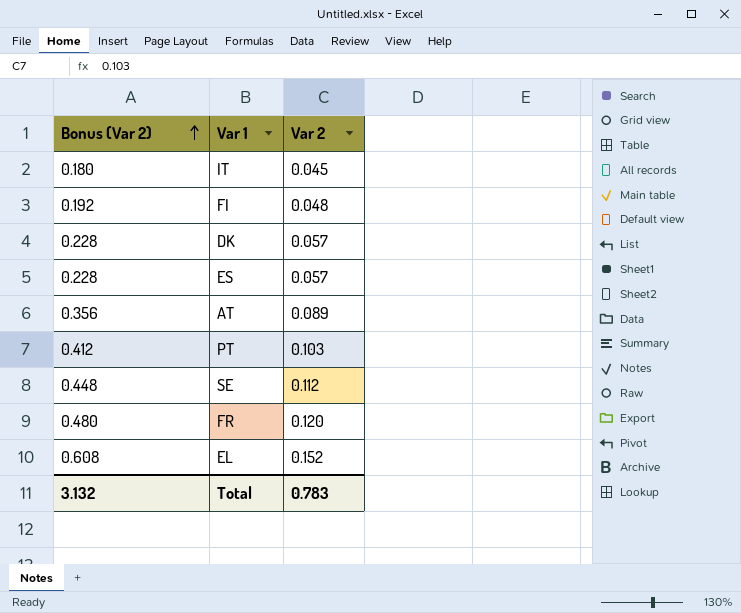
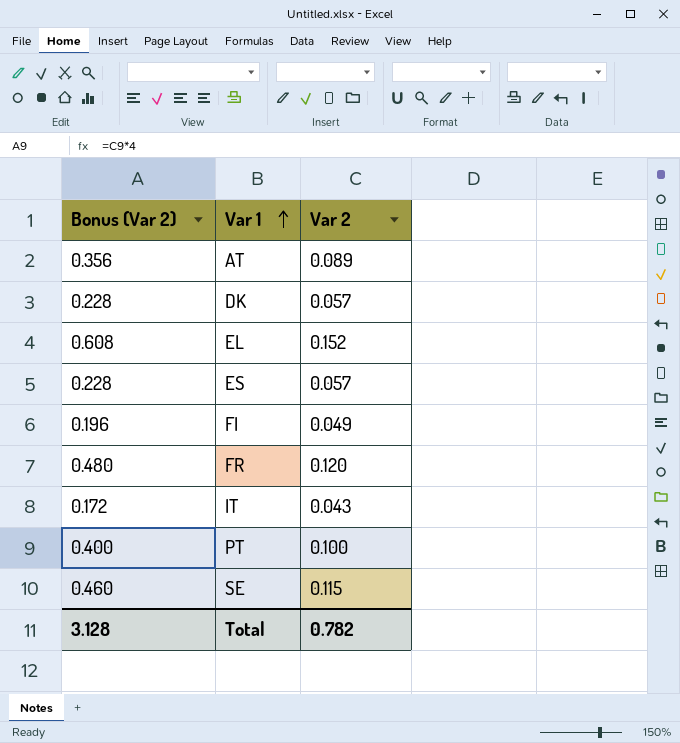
row order: Bonus (Var 2) ascending -> Var 1 ascending
FI | Bonus (Var 2): 0.192 -> 0.196
FI | Var 2: 0.048 -> 0.049
IT | Bonus (Var 2): 0.180 -> 0.172
IT | Var 2: 0.045 -> 0.043
PT | Bonus (Var 2): 0.412 -> 0.400
PT | Var 2: 0.103 -> 0.100
SE | Bonus (Var 2): 0.448 -> 0.460
SE | Var 2: 0.112 -> 0.115
Total | Bonus (Var 2): 3.132 -> 3.128
Total | Var 2: 0.783 -> 0.782

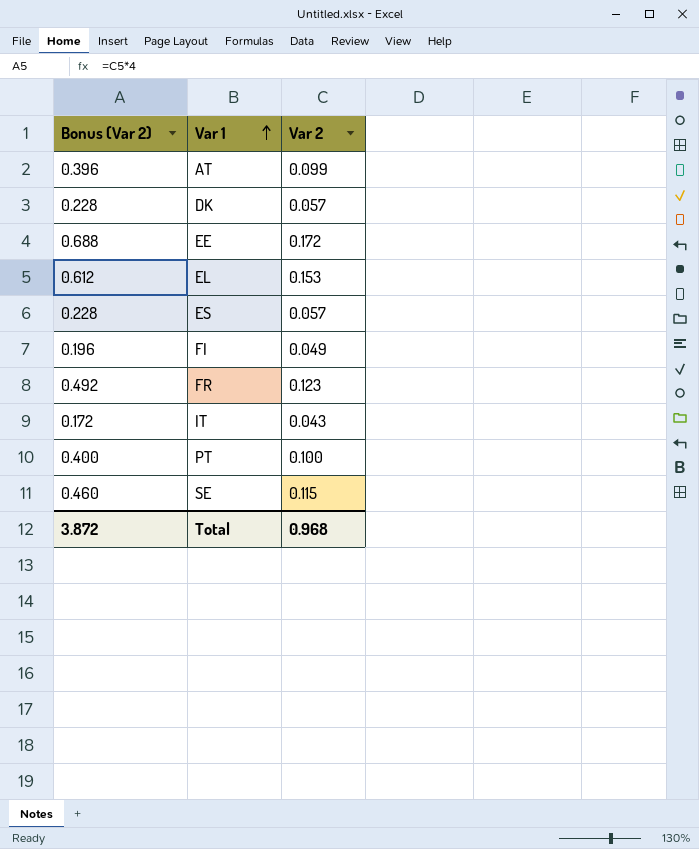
AT | Bonus (Var 2): 0.356 -> 0.396
AT | Var 2: 0.089 -> 0.099
row EE: none -> 0.688 | 0.172
EL | Bonus (Var 2): 0.608 -> 0.612
EL | Var 2: 0.152 -> 0.153
FR | Bonus (Var 2): 0.480 -> 0.492
FR | Var 2: 0.120 -> 0.123
Total | Bonus (Var 2): 3.128 -> 3.872
Total | Var 2: 0.782 -> 0.968

